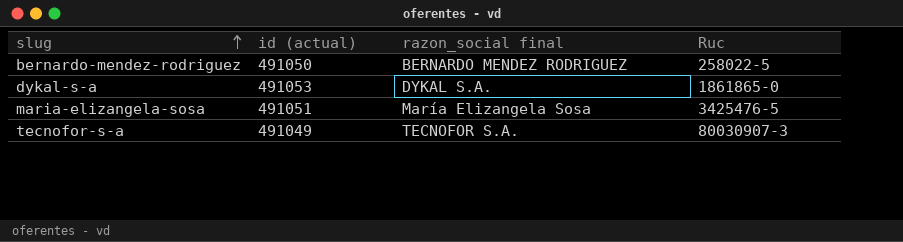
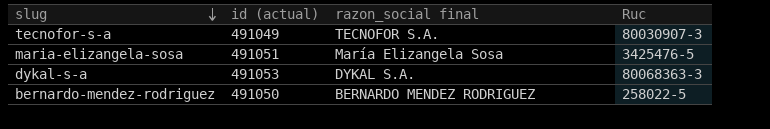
row order: slug ascending -> slug descending
dykal-s-a | Ruc: 1861865-0 -> 80068363-3

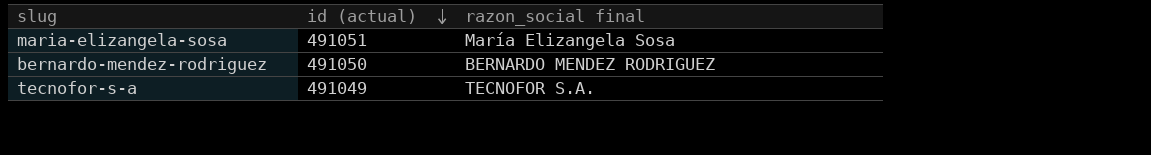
row order: slug descending -> id (actual) descending
column Ruc | position: 4 -> none
row dykal-s-a: 491053 | DYKAL S.A. | 80068363-3 -> none

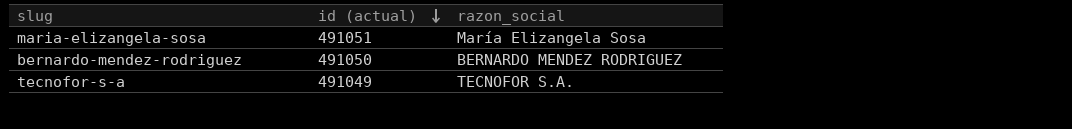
column name: razon_social final -> razon_social

